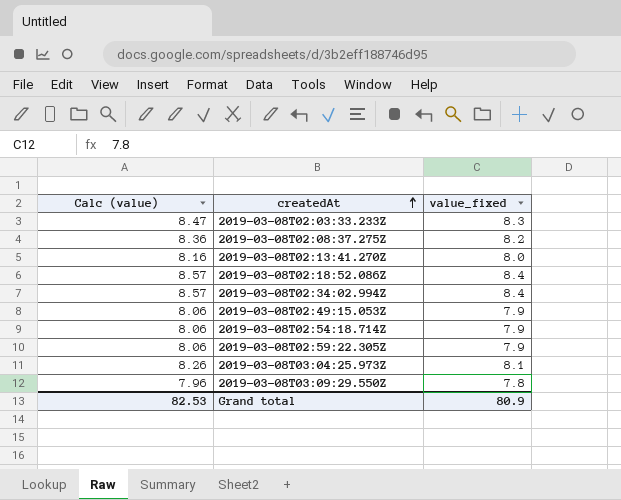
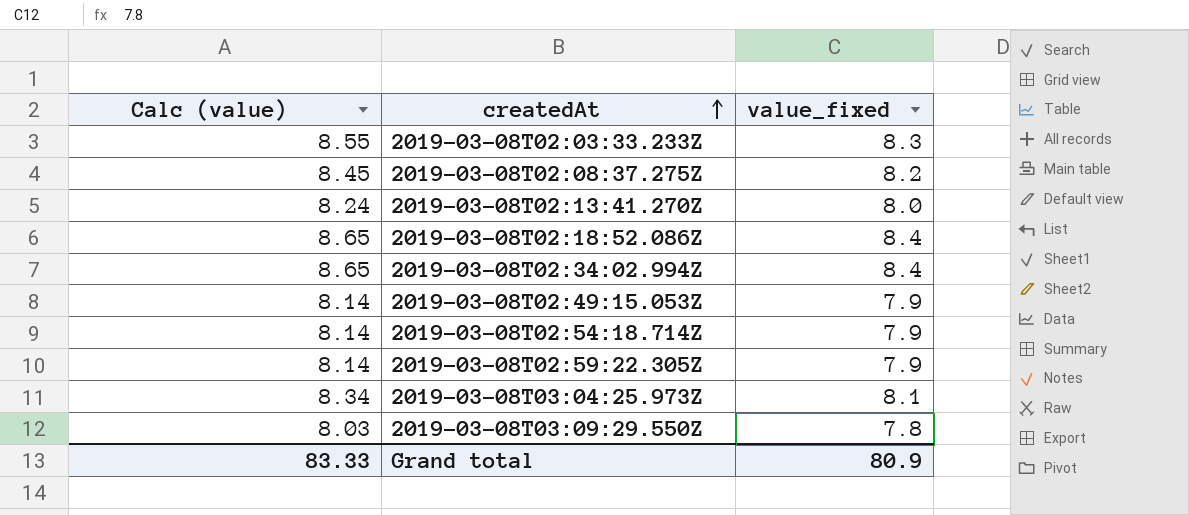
column Calc (value) | formula: [value_fixed] * 1.02 -> [value_fixed] * 1.03
Grand total | Calc (value): 82.53 -> 83.33

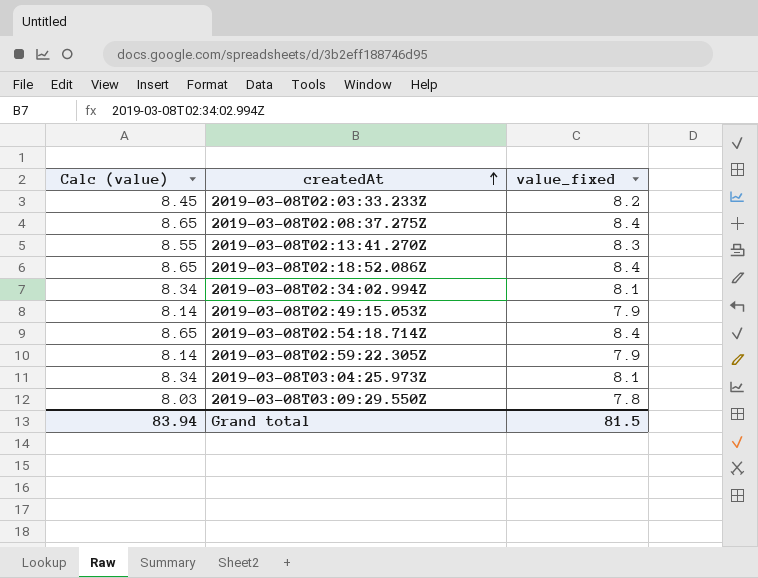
2019-03-08T02:03:33.233Z | Calc (value): 8.55 -> 8.45
2019-03-08T02:03:33.233Z | value_fixed: 8.3 -> 8.2
2019-03-08T02:08:37.275Z | Calc (value): 8.45 -> 8.65
2019-03-08T02:08:37.275Z | value_fixed: 8.2 -> 8.4
2019-03-08T02:13:41.270Z | Calc (value): 8.24 -> 8.55
2019-03-08T02:13:41.270Z | value_fixed: 8.0 -> 8.3
2019-03-08T02:34:02.994Z | Calc (value): 8.65 -> 8.34
2019-03-08T02:34:02.994Z | value_fixed: 8.4 -> 8.1
2019-03-08T02:54:18.714Z | Calc (value): 8.14 -> 8.65
2019-03-08T02:54:18.714Z | value_fixed: 7.9 -> 8.4
Grand total | Calc (value): 83.33 -> 83.94
Grand total | value_fixed: 80.9 -> 81.5

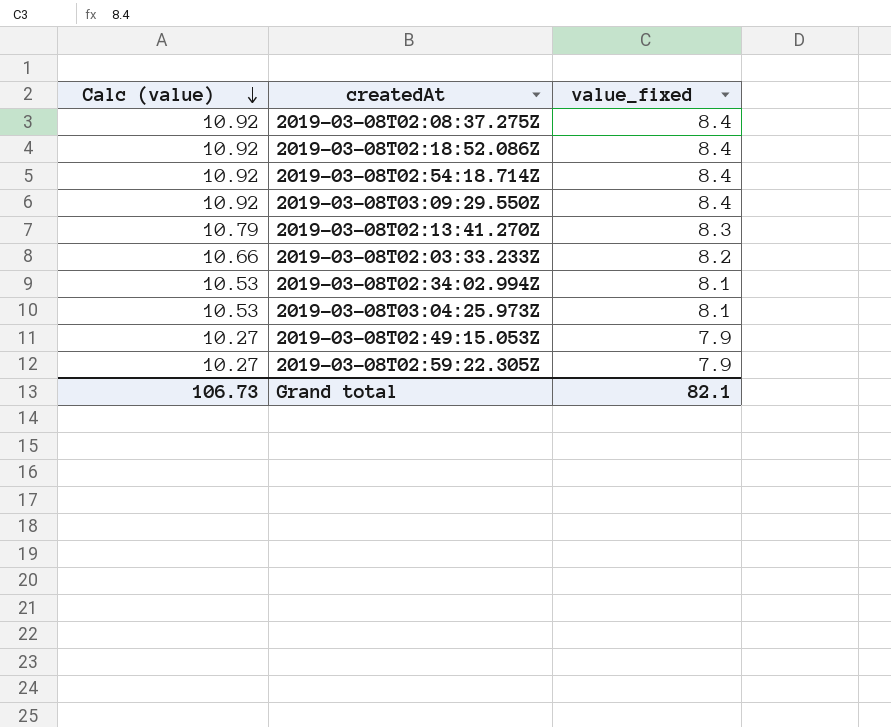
row order: createdAt ascending -> Calc (value) descending
column Calc (value) | formula: [value_fixed] * 1.03 -> [value_fixed] * 1.3
2019-03-08T03:09:29.550Z | value_fixed: 7.8 -> 8.4
Grand total | Calc (value): 83.94 -> 106.73
Grand total | value_fixed: 81.5 -> 82.1

